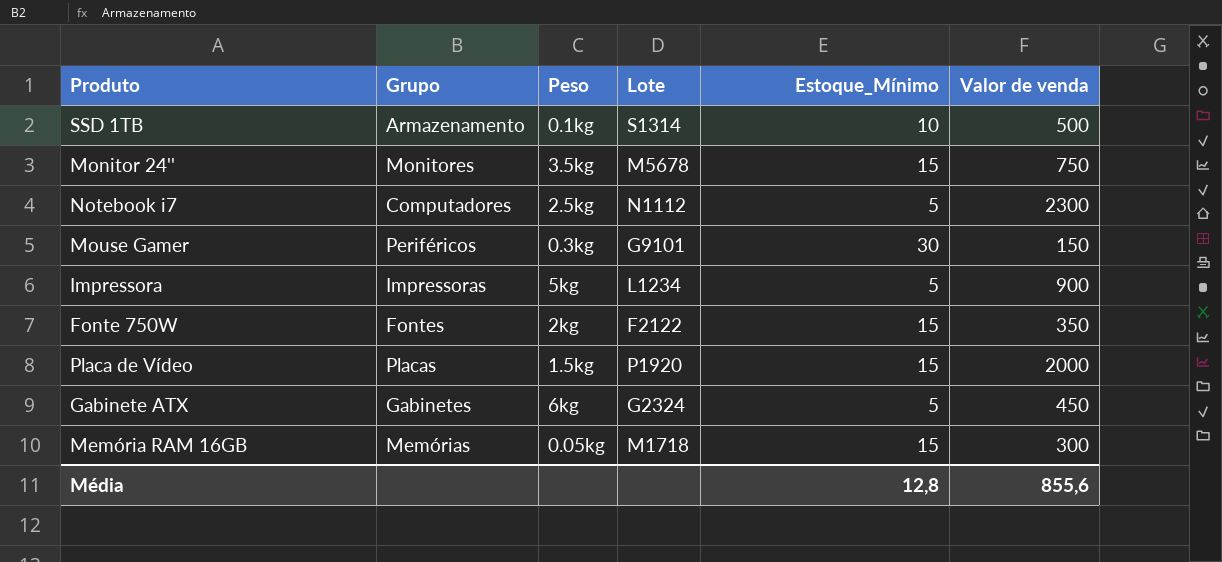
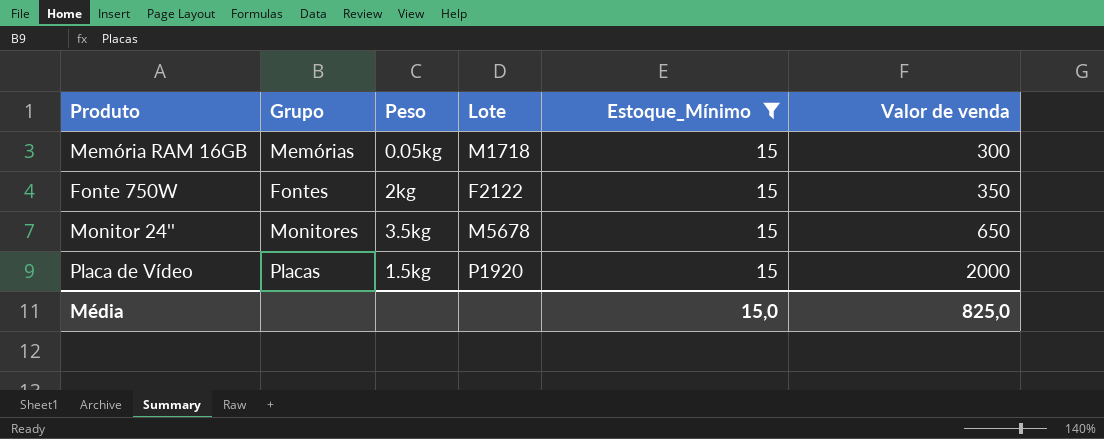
filter: none -> Estoque_Mínimo = 15
row order: none -> Valor de venda ascending
Monitor 24'' | Valor de venda: 750 -> 650
Média | Estoque_Mínimo: 12,8 -> 15,0
Média | Valor de venda: 855,6 -> 825,0

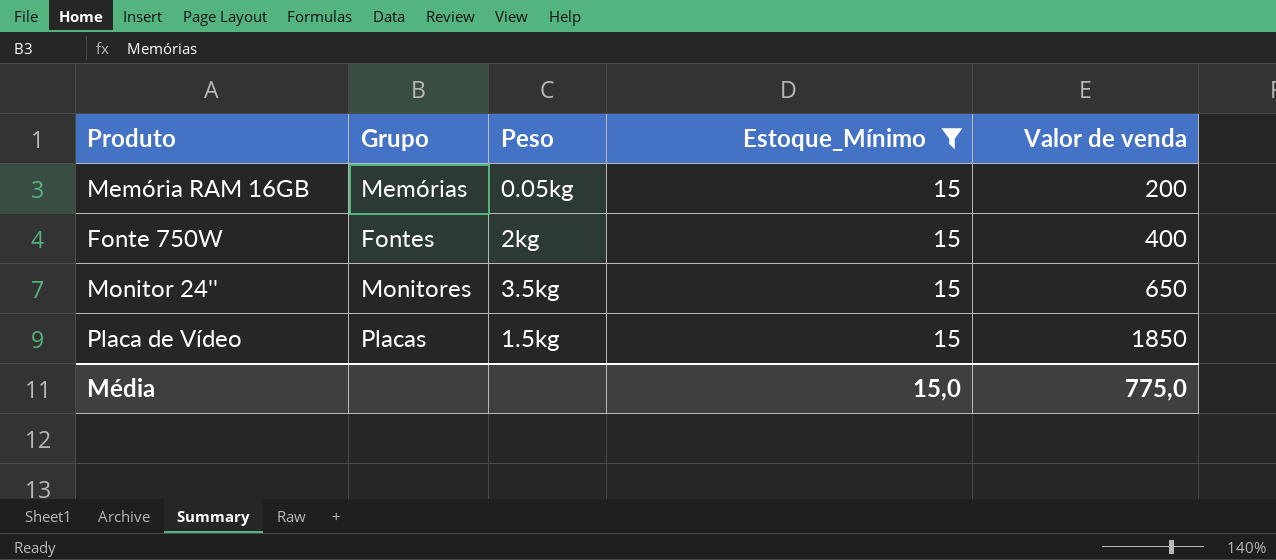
column Lote | position: 4 -> none
Memória RAM 16GB | Valor de venda: 300 -> 200
Fonte 750W | Valor de venda: 350 -> 400
Placa de Vídeo | Valor de venda: 2000 -> 1850
Média | Valor de venda: 825,0 -> 775,0

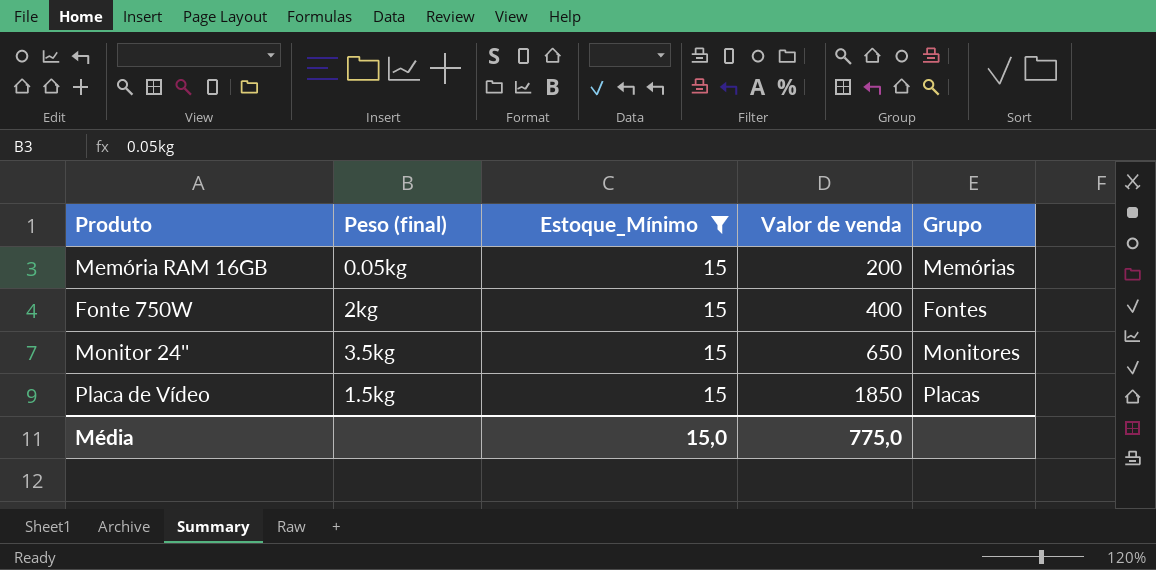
column name: Peso -> Peso (final)
column Grupo | position: 2 -> 5

